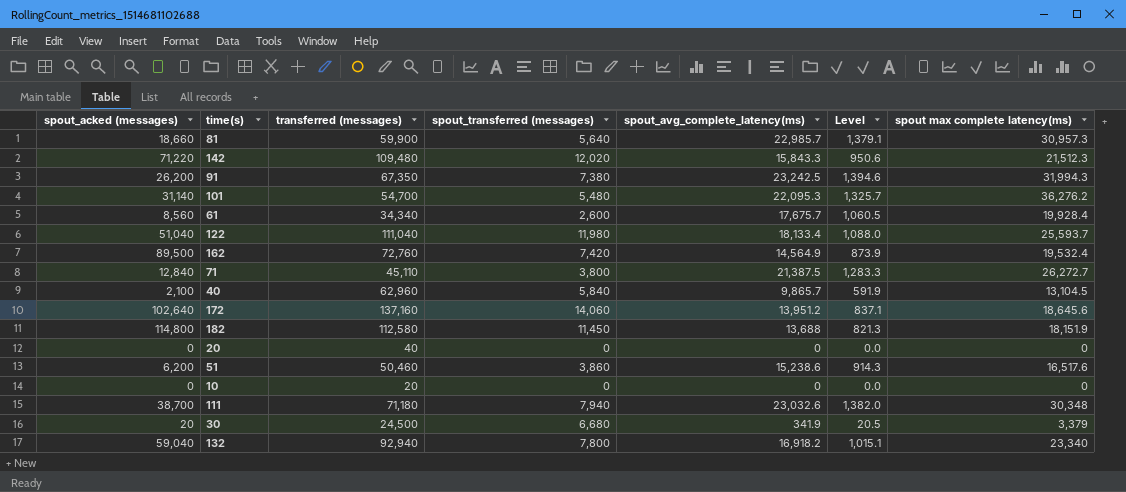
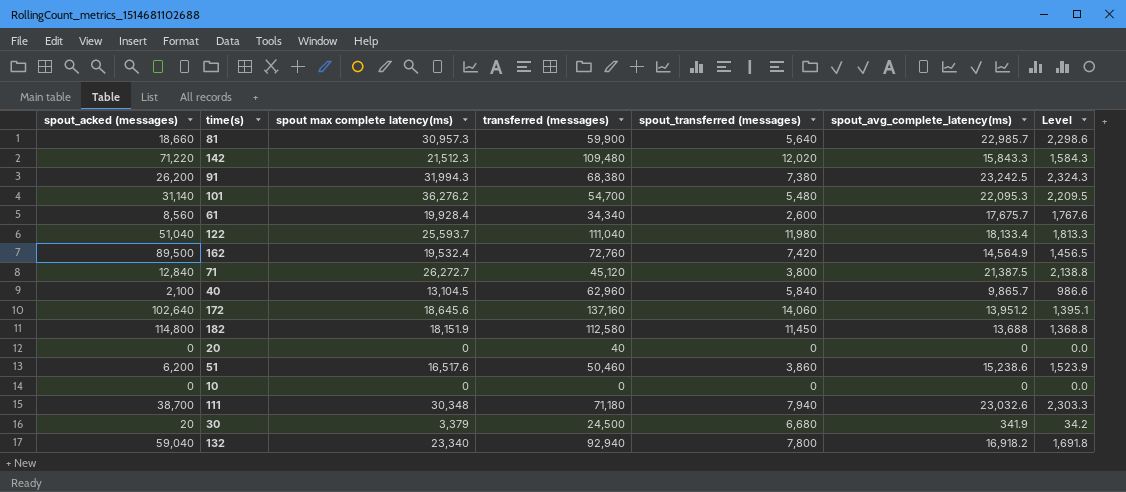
column spout max complete latency(ms) | position: 7 -> 3
column Level | formula: [spout_avg_complete_latency(ms)] * 0.06 -> [spout_avg_complete_latency(ms)] * 0.1
91 | transferred (messages): 67,350 -> 68,380
71 | transferred (messages): 45,110 -> 45,120
10 | transferred (messages): 20 -> 0

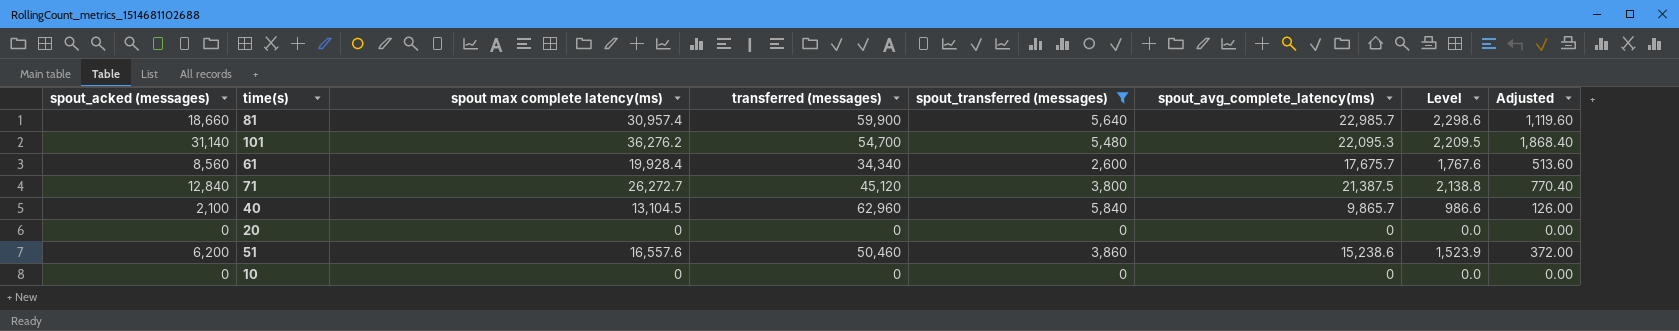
filter: none -> spout_transferred (messages) <= 5,840
column Adjusted | formula: none -> [spout_acked (messages)] * 0.06
81 | spout max complete latency(ms): 30,957.3 -> 30,957.4
20 | transferred (messages): 40 -> 0
51 | spout max complete latency(ms): 16,517.6 -> 16,557.6

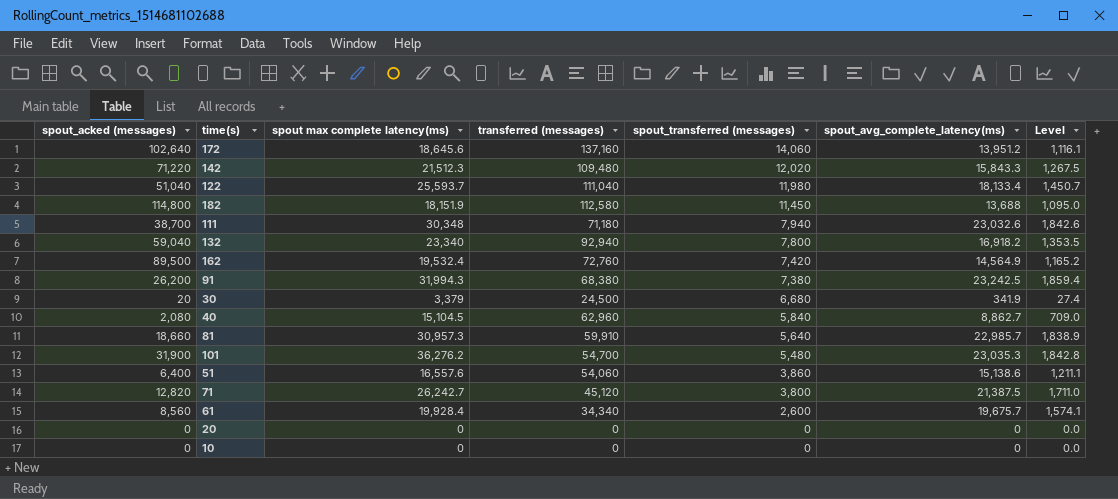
filter: spout_transferred (messages) <= 5,840 -> none
row order: none -> spout_transferred (messages) descending
column Adjusted | formula: [spout_acked (messages)] * 0.06 -> none
column Level | formula: [spout_avg_complete_latency(ms)] * 0.1 -> [spout_avg_complete_latency(ms)] * 0.08
40 | spout_acked (messages): 2,100 -> 2,080
40 | spout max complete latency(ms): 13,104.5 -> 15,104.5
40 | spout_avg_complete_latency(ms): 9,865.7 -> 8,862.7
81 | spout max complete latency(ms): 30,957.4 -> 30,957.3
81 | transferred (messages): 59,900 -> 59,910
101 | spout_acked (messages): 31,140 -> 31,900
101 | spout_avg_complete_latency(ms): 22,095.3 -> 23,035.3
51 | spout_acked (messages): 6,200 -> 6,400
51 | transferred (messages): 50,460 -> 54,060
51 | spout_avg_complete_latency(ms): 15,238.6 -> 15,138.6
71 | spout_acked (messages): 12,840 -> 12,820
71 | spout max complete latency(ms): 26,272.7 -> 26,242.7
61 | spout_avg_complete_latency(ms): 17,675.7 -> 19,675.7

